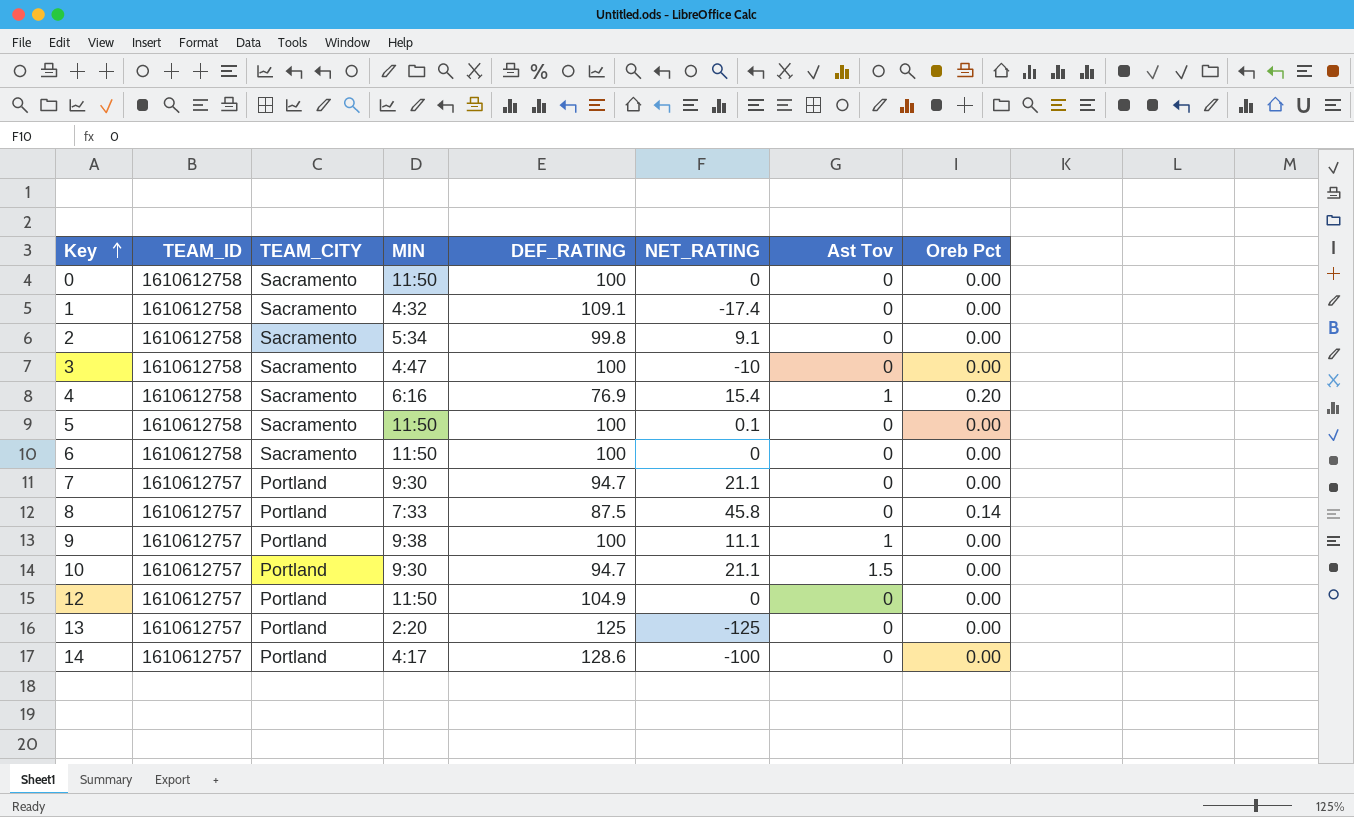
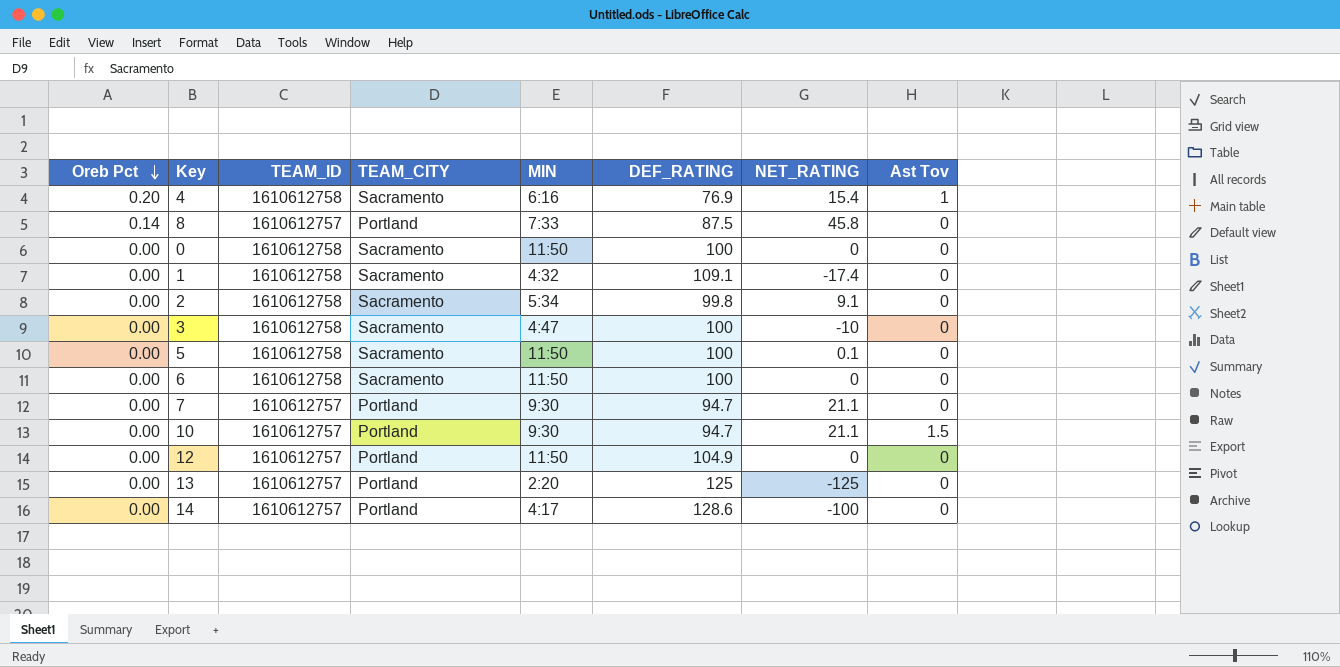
row order: Key ascending -> Oreb Pct descending
column Oreb Pct | position: 8 -> 1
row 9: 1610612757 | Portland | 9:38 | 100 | 11.1 | 1 | 0.00 -> none

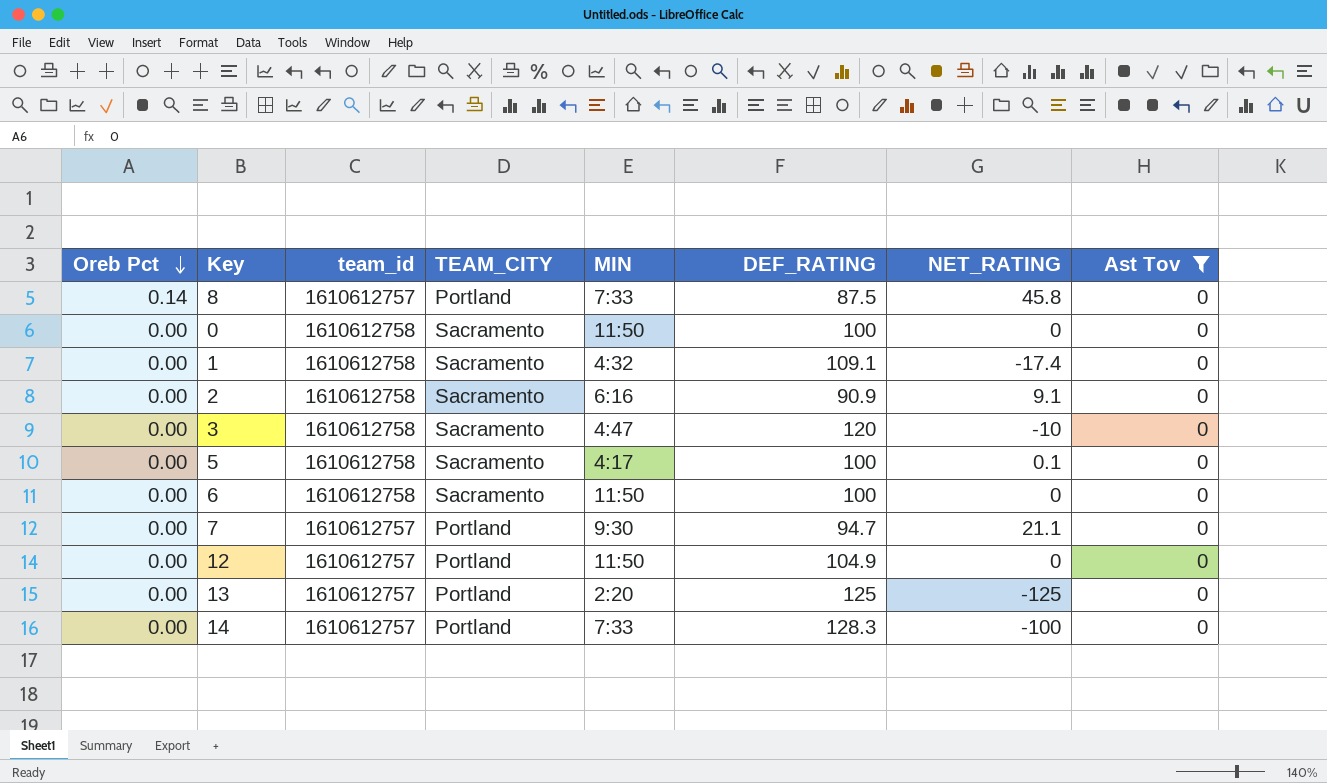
filter: none -> Ast Tov = 0
column name: TEAM_ID -> team_id
2 | MIN: 5:34 -> 6:16
2 | DEF_RATING: 99.8 -> 90.9
3 | DEF_RATING: 100 -> 120
5 | MIN: 11:50 -> 4:17
14 | MIN: 4:17 -> 7:33
14 | DEF_RATING: 128.6 -> 128.3

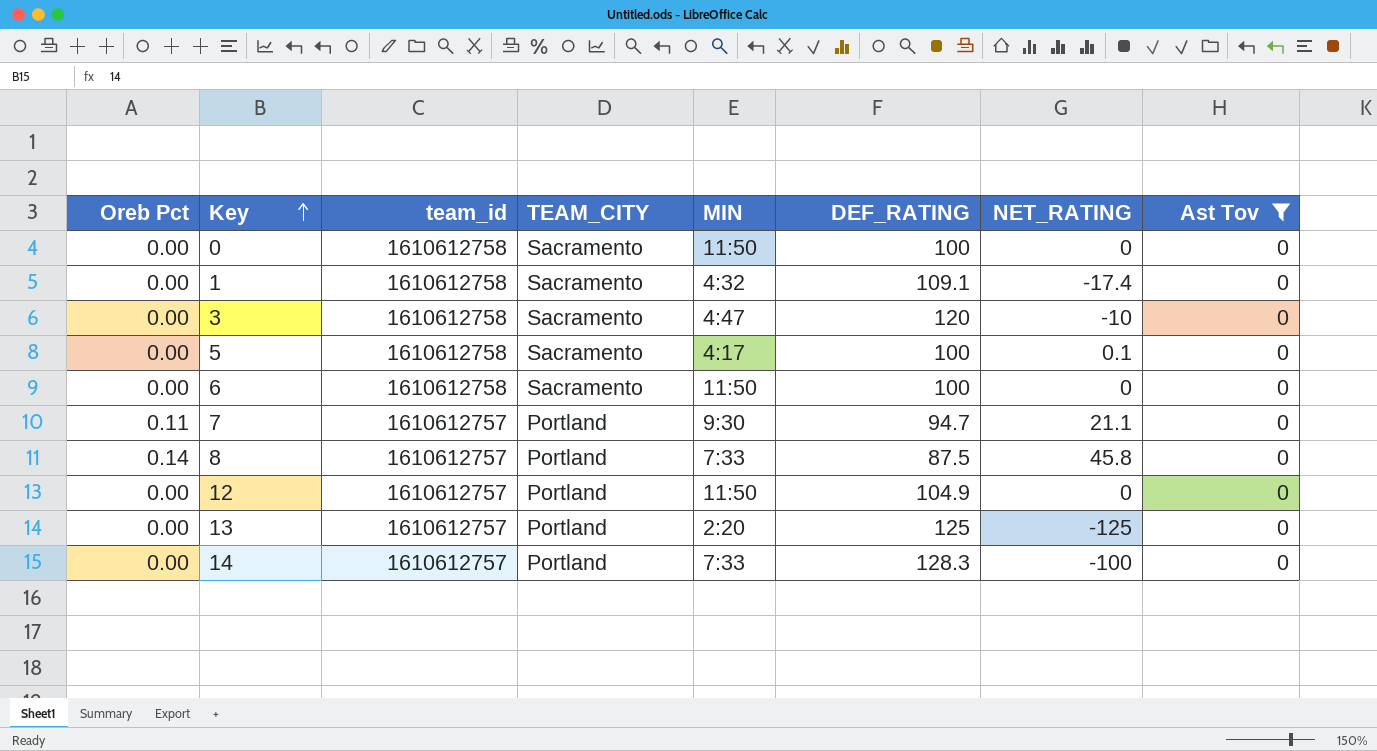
row order: Oreb Pct descending -> Key ascending
row 2: 0.00 | 1610612758 | Sacramento | 6:16 | 90.9 | 9.1 | 0 -> none
7 | Oreb Pct: 0.00 -> 0.11

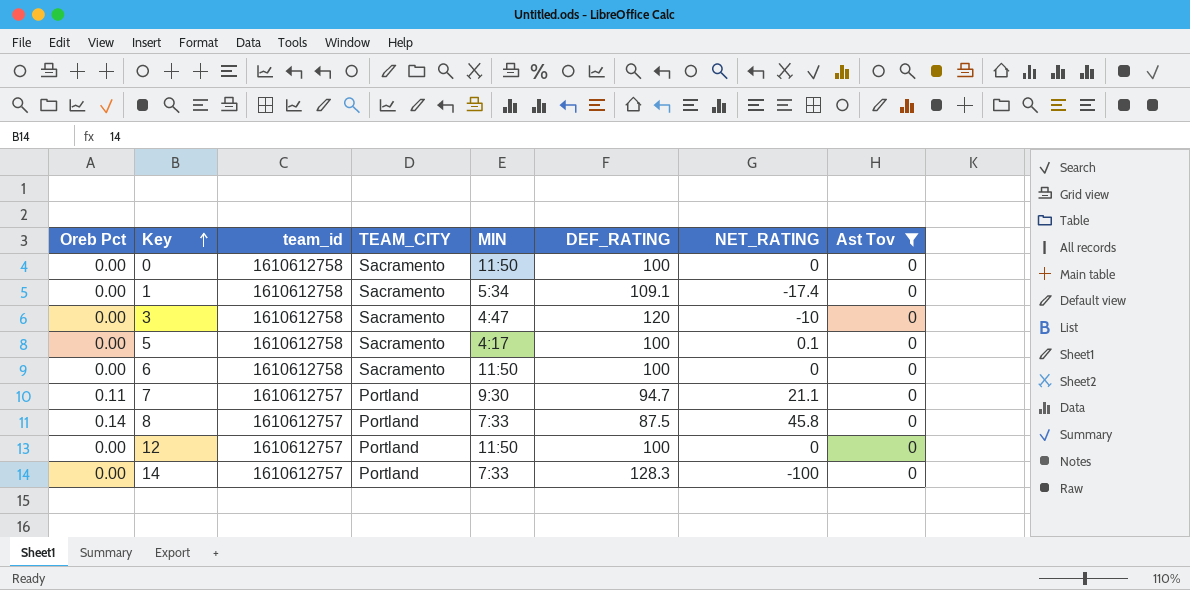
row 13: 0.00 | 1610612757 | Portland | 2:20 | 125 | -125 | 0 -> none
1 | MIN: 4:32 -> 5:34
12 | DEF_RATING: 104.9 -> 100

